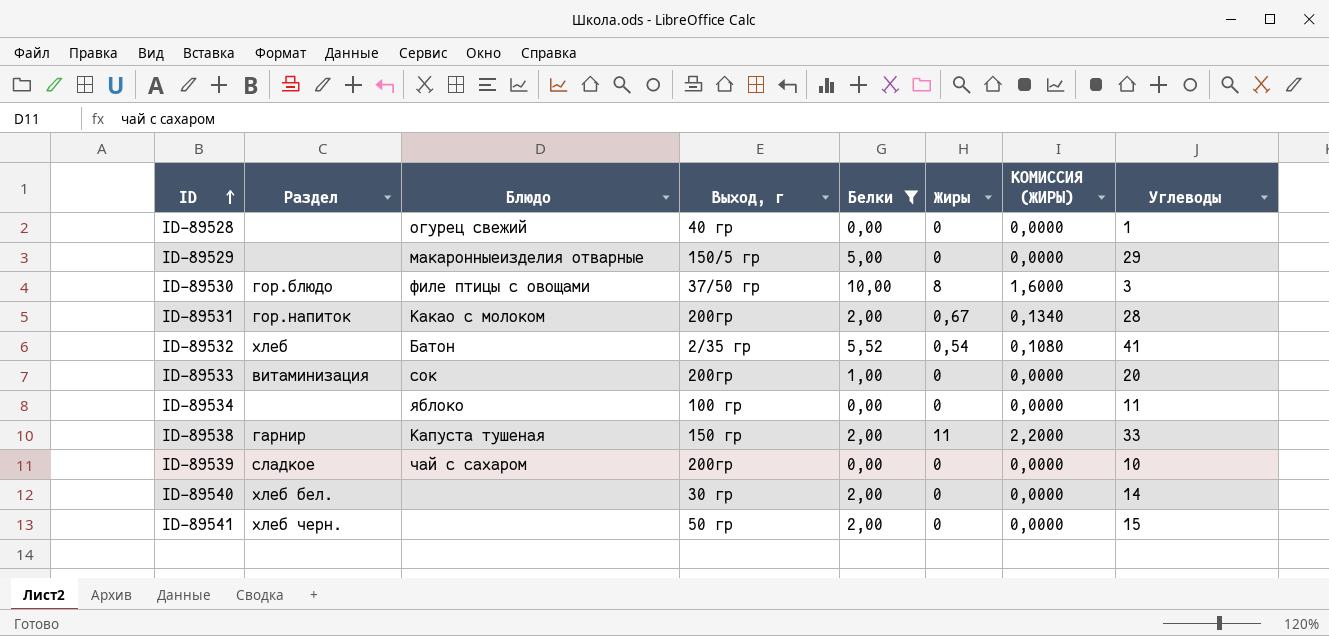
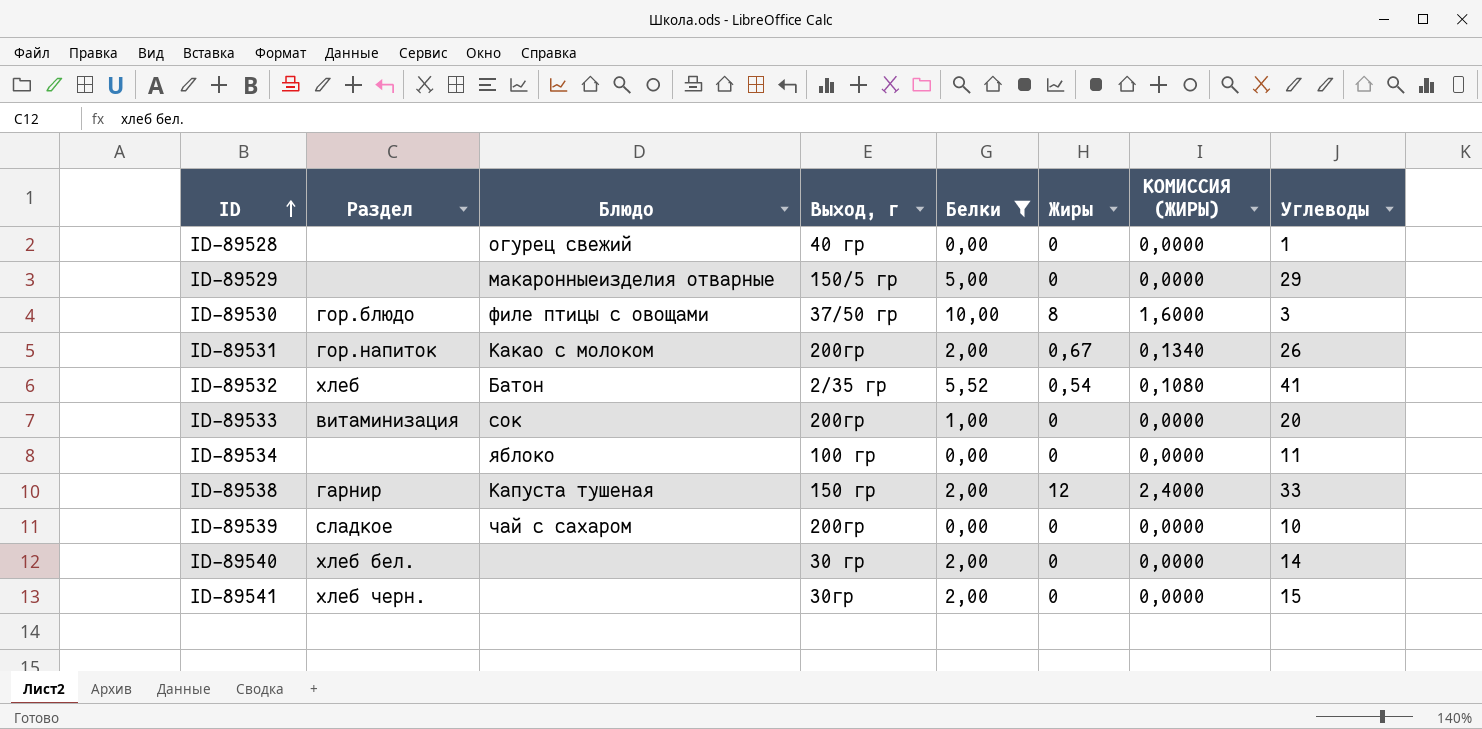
ID-89531 | Углеводы: 28 -> 26
ID-89538 | Жиры: 11 -> 12
ID-89538 | КОМИССИЯ (ЖИРЫ): 2,2000 -> 2,4000
ID-89541 | Выход, г: 50 гр -> 30гр

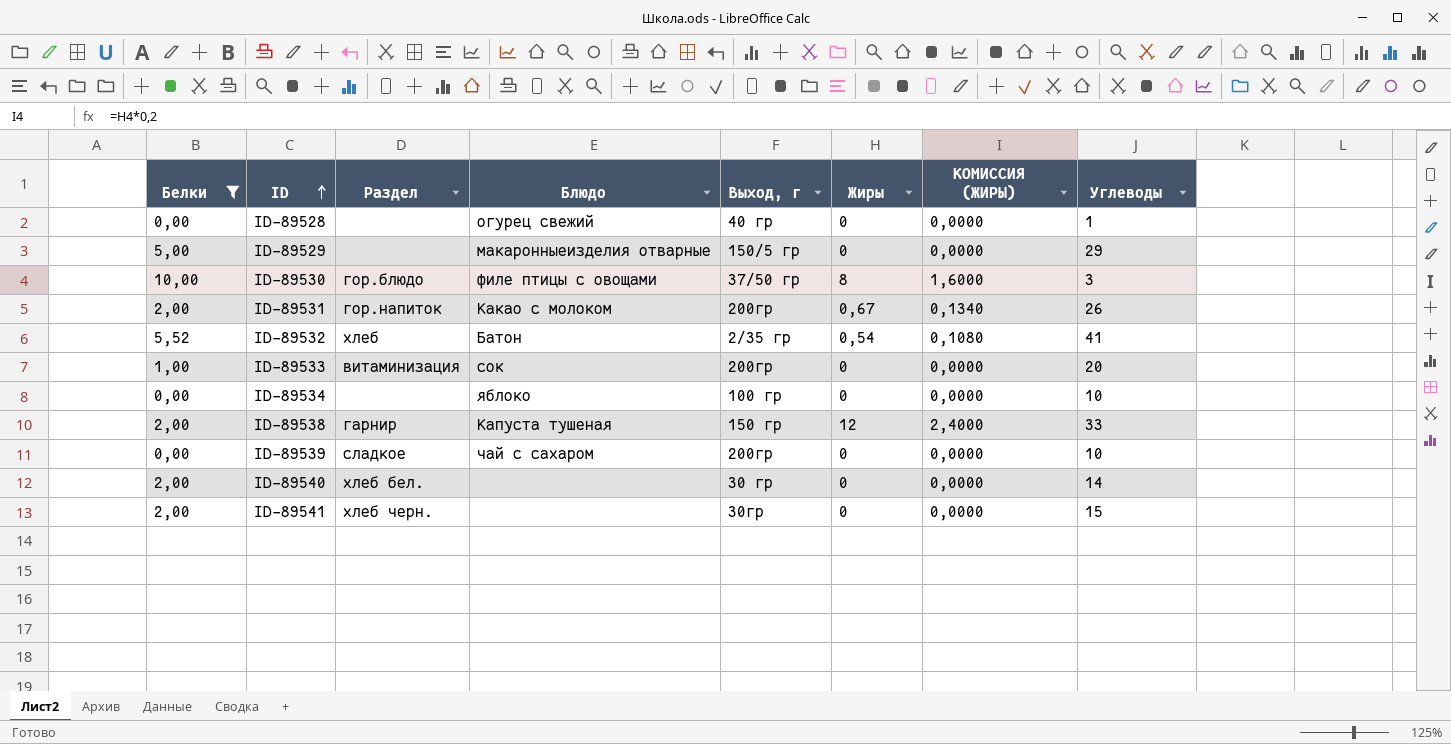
column Белки | position: 5 -> 1
ID-89534 | Углеводы: 11 -> 10

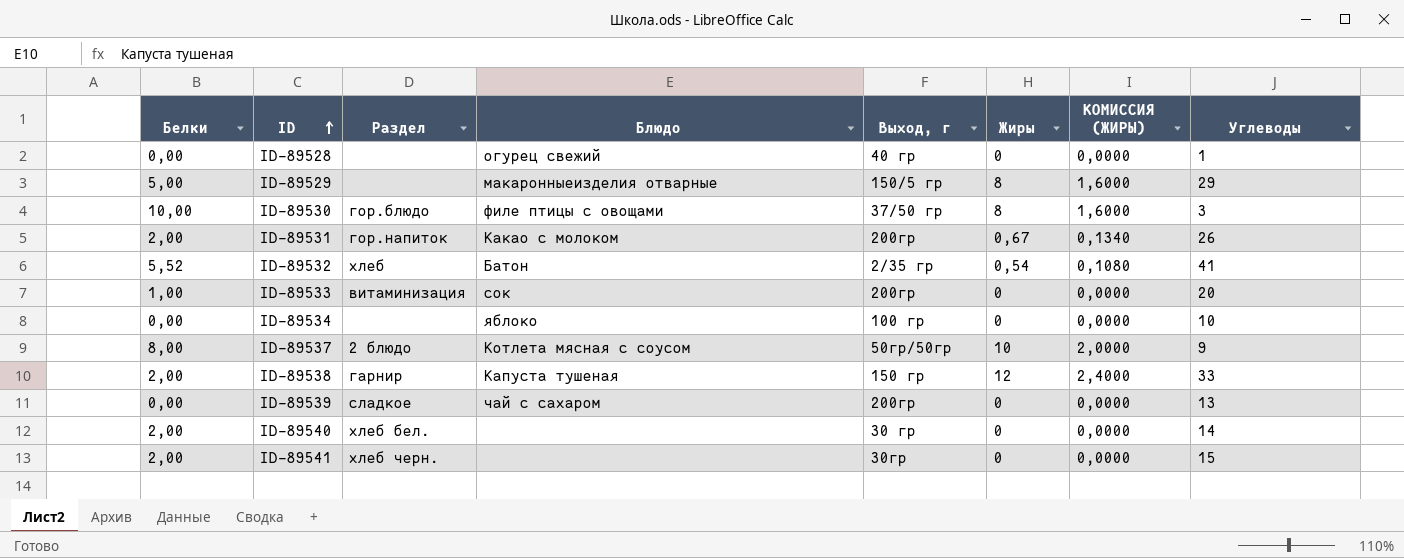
filter: Белки != 8,00 -> none
ID-89529 | Жиры: 0 -> 8
ID-89529 | КОМИССИЯ (ЖИРЫ): 0,0000 -> 1,6000
ID-89539 | Углеводы: 10 -> 13

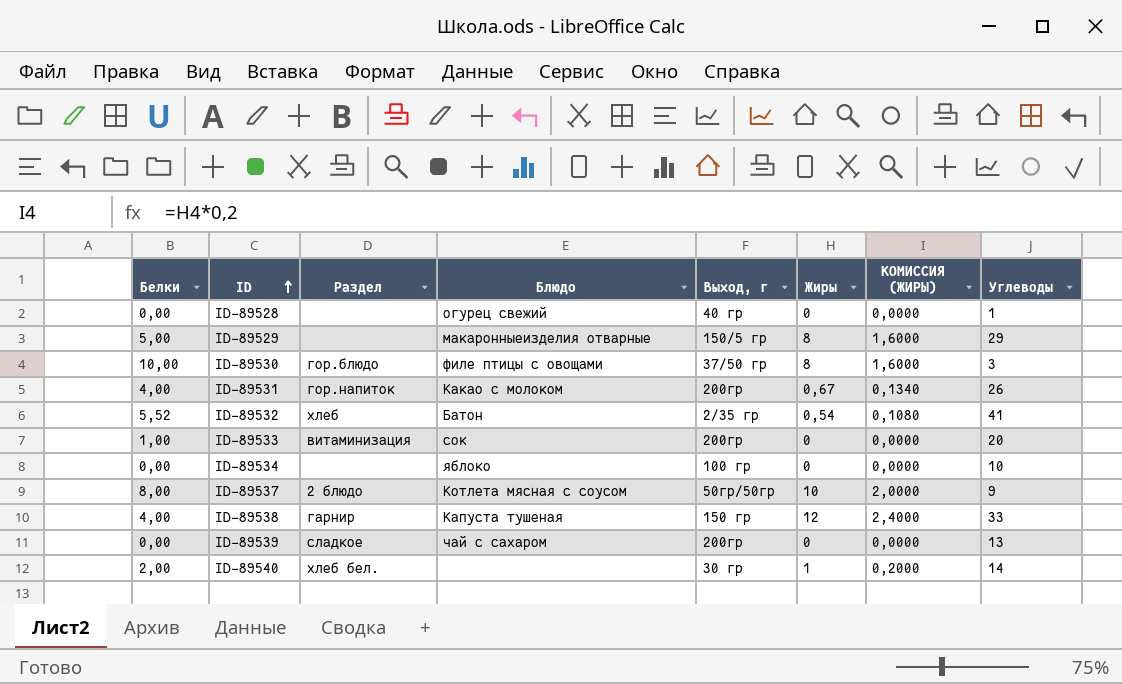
row ID-89541: 2,00 | хлеб черн. | none | 30гр | 0 | 0,0000 | 15 -> none
ID-89531 | Белки: 2,00 -> 4,00
ID-89538 | Белки: 2,00 -> 4,00
ID-89540 | Жиры: 0 -> 1
ID-89540 | КОМИССИЯ (ЖИРЫ): 0,0000 -> 0,2000

